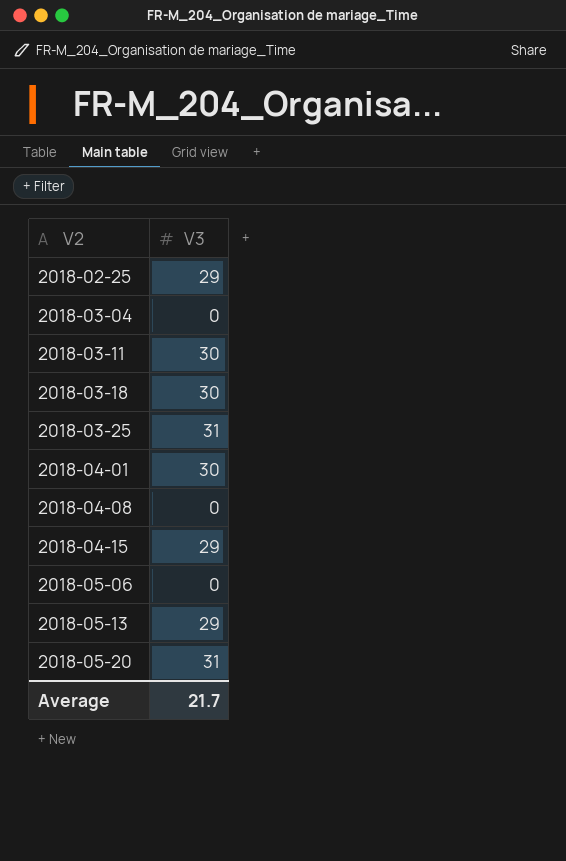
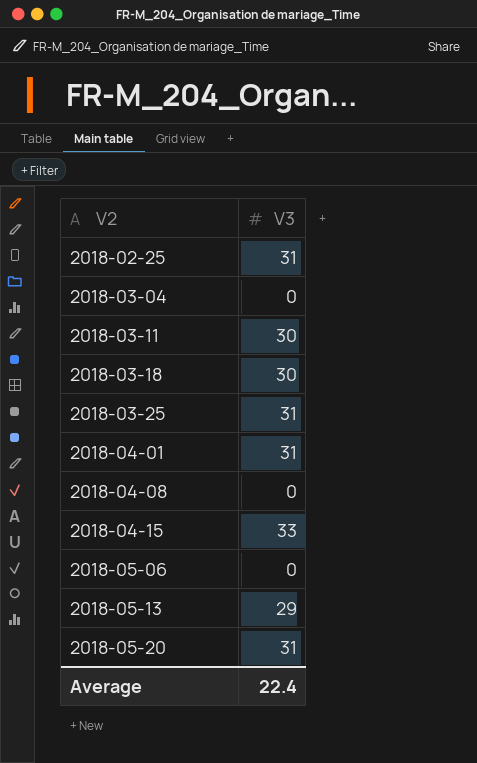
2018-02-25 | V3: 29 -> 31
2018-04-01 | V3: 30 -> 31
2018-04-15 | V3: 29 -> 33
Average | V3: 21.7 -> 22.4

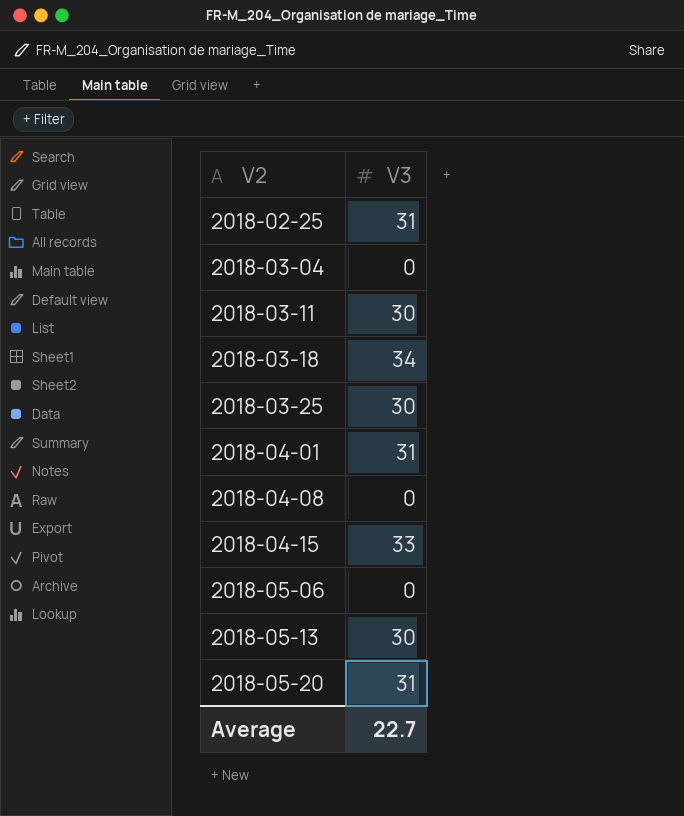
2018-03-18 | V3: 30 -> 34
2018-03-25 | V3: 31 -> 30
2018-05-13 | V3: 29 -> 30
Average | V3: 22.4 -> 22.7

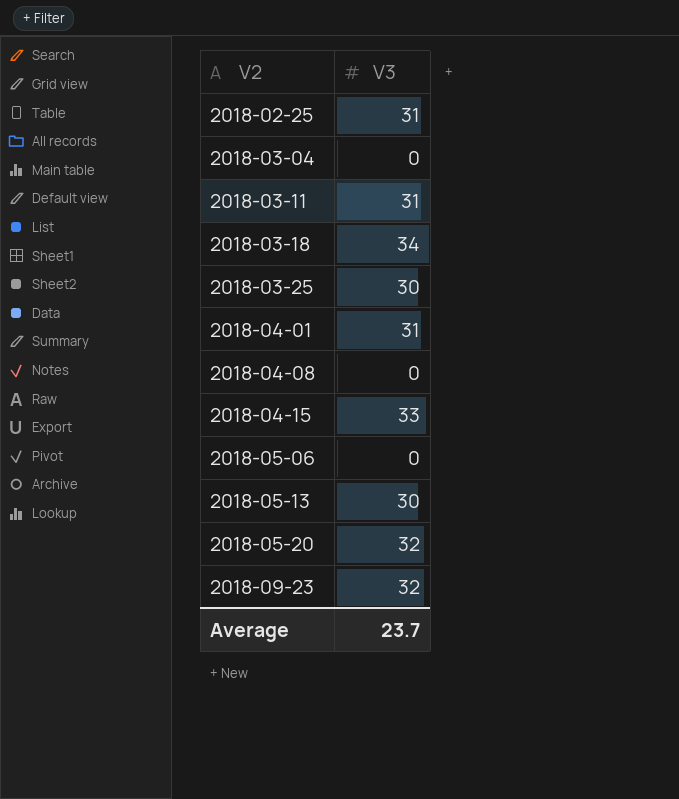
2018-03-11 | V3: 30 -> 31
2018-05-20 | V3: 31 -> 32
row 2018-09-23: none -> 32
Average | V3: 22.7 -> 23.7

